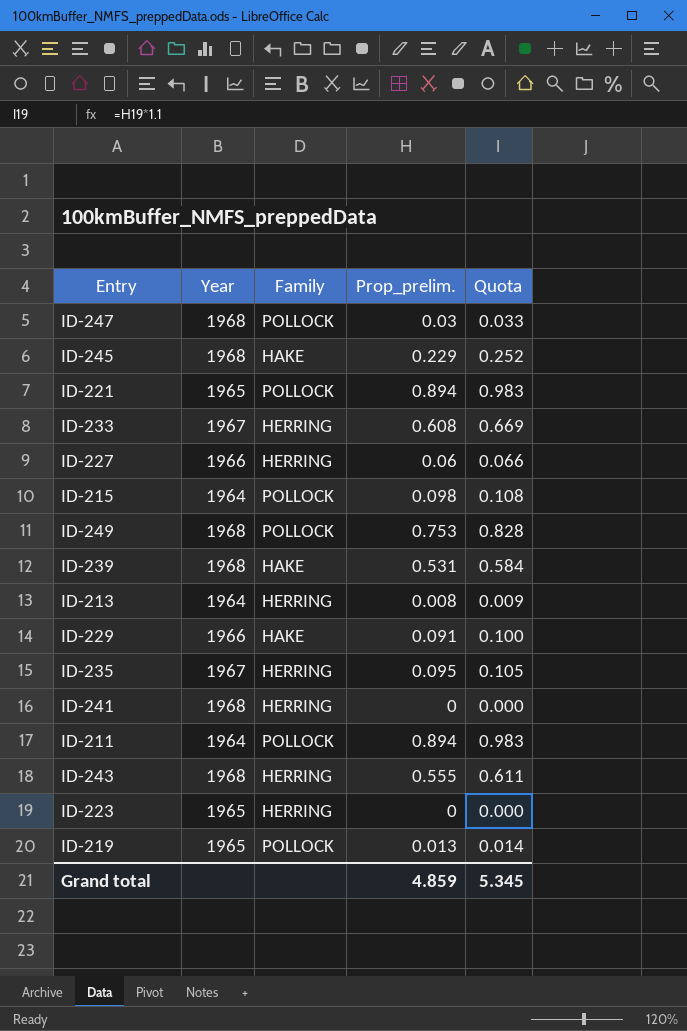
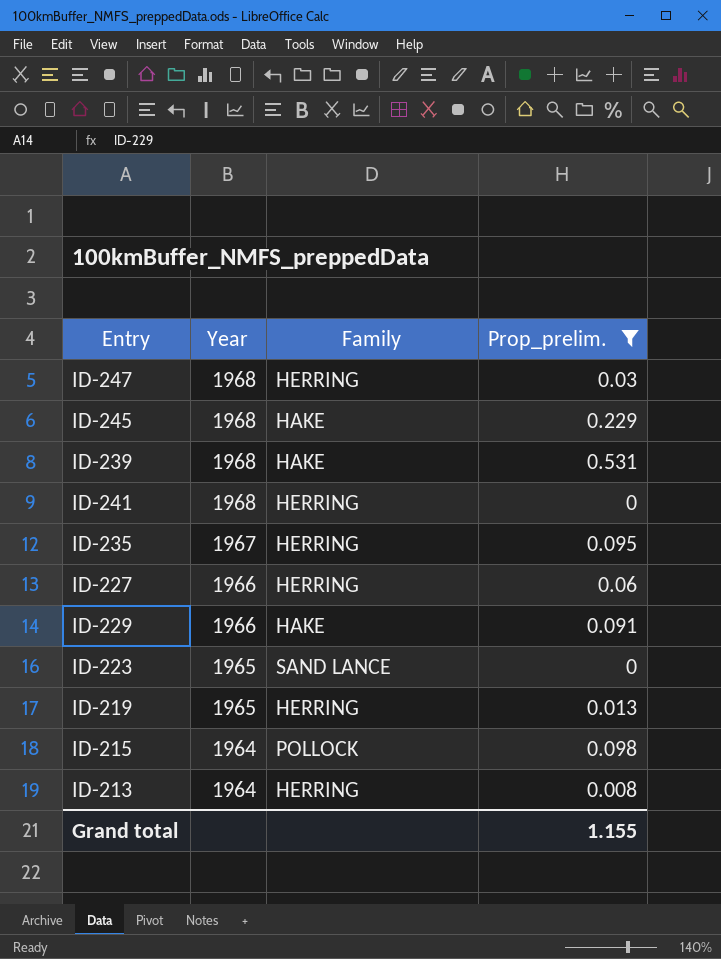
filter: none -> Prop_prelim. <= 0.531
row order: none -> Year descending
column Quota | formula: [Prop_prelim.] * 1.1 -> none
ID-247 | Family: POLLOCK -> HERRING
ID-223 | Family: HERRING -> SAND LANCE
ID-219 | Family: POLLOCK -> HERRING
Grand total | Prop_prelim.: 4.859 -> 1.155

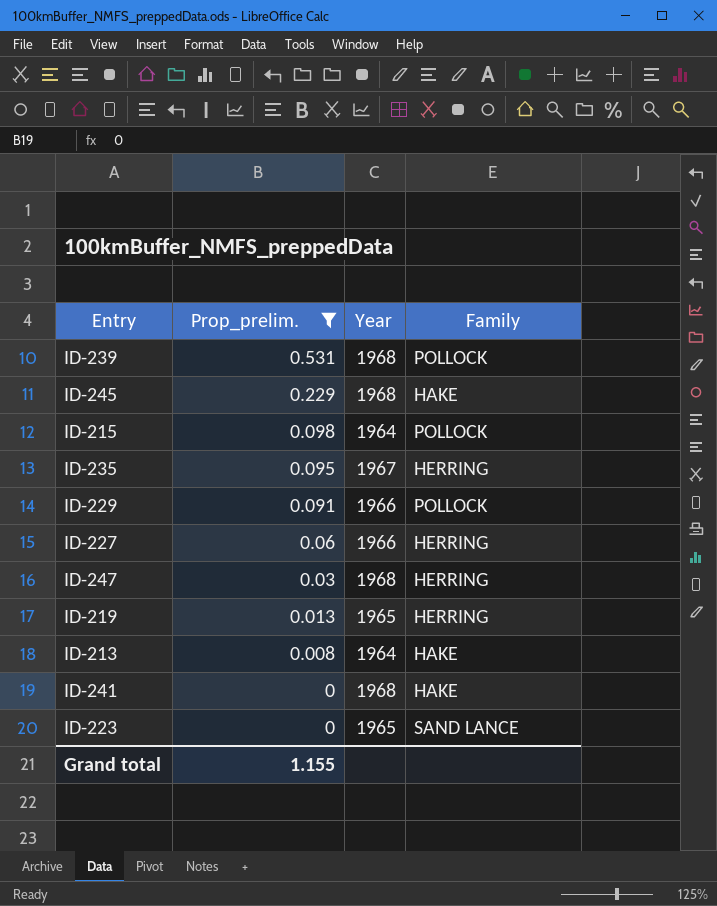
row order: Year descending -> Prop_prelim. descending
column Prop_prelim. | position: 4 -> 2
ID-239 | Family: HAKE -> POLLOCK
ID-229 | Family: HAKE -> POLLOCK
ID-213 | Family: HERRING -> HAKE
ID-241 | Family: HERRING -> HAKE

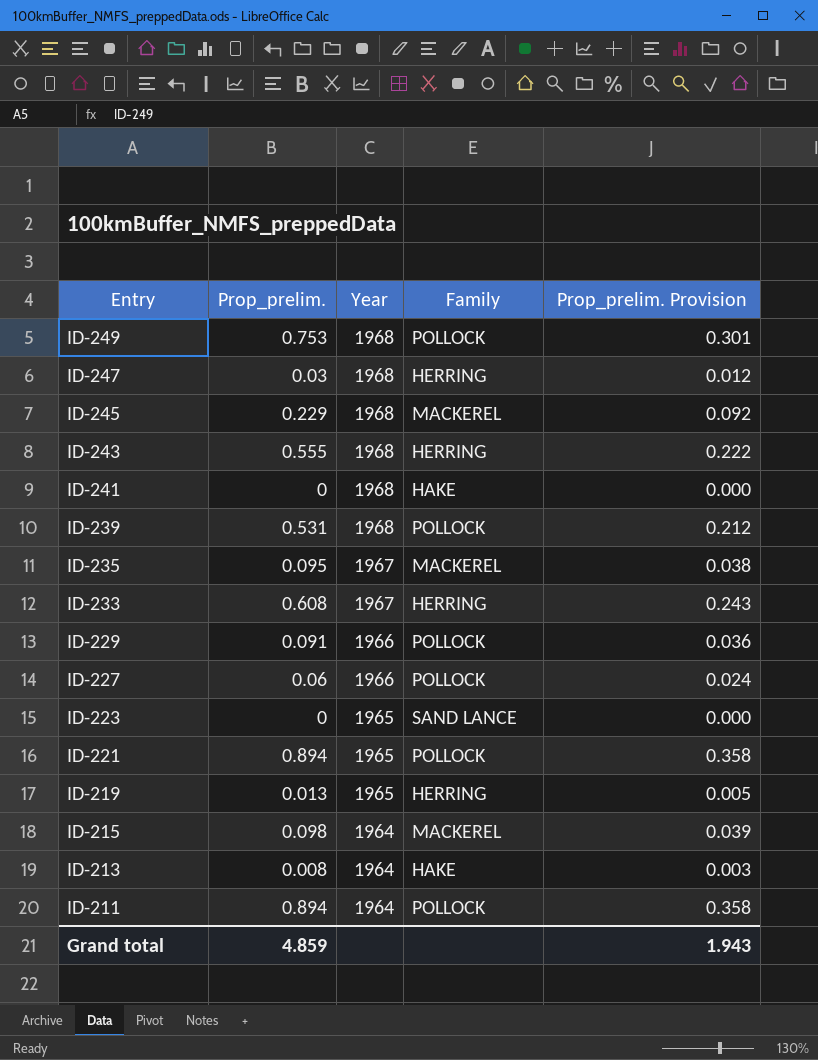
filter: Prop_prelim. <= 0.531 -> none
row order: Prop_prelim. descending -> Entry descending
column Prop_prelim. Provision | formula: none -> [Prop_prelim.] * 0.4
ID-245 | Family: HAKE -> MACKEREL
ID-235 | Family: HERRING -> MACKEREL
ID-227 | Family: HERRING -> POLLOCK
ID-215 | Family: POLLOCK -> MACKEREL
Grand total | Prop_prelim.: 1.155 -> 4.859

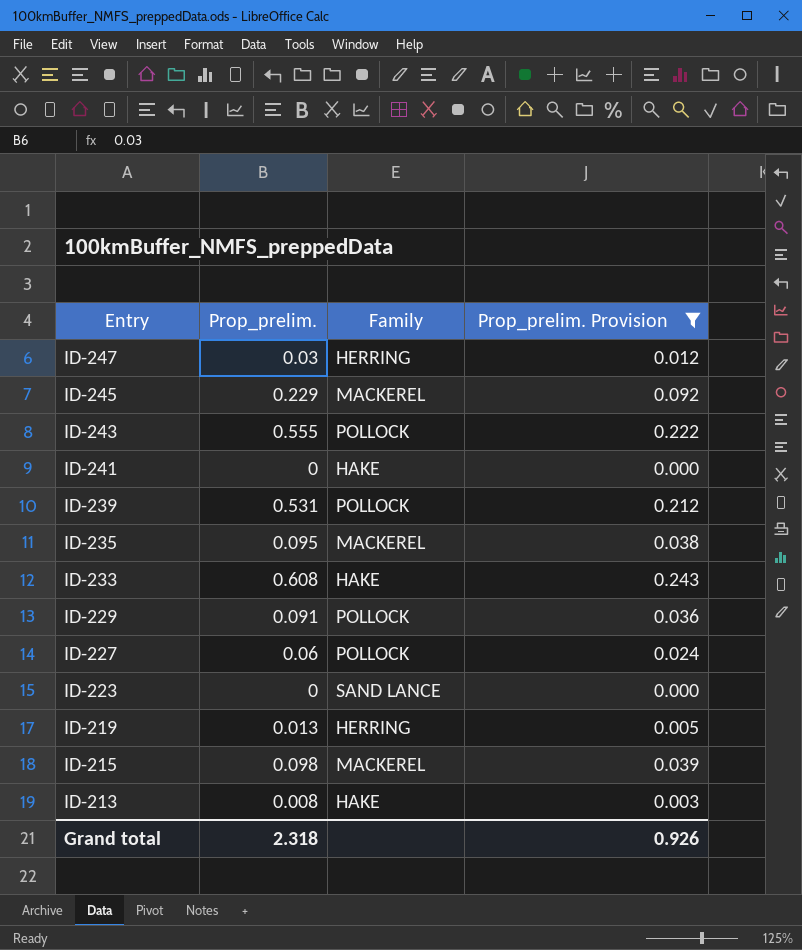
filter: none -> Prop_prelim. Provision <= 0.243
column Year | position: 3 -> none
ID-243 | Family: HERRING -> POLLOCK
ID-233 | Family: HERRING -> HAKE
Grand total | Prop_prelim.: 4.859 -> 2.318
Grand total | Prop_prelim. Provision: 1.943 -> 0.926

